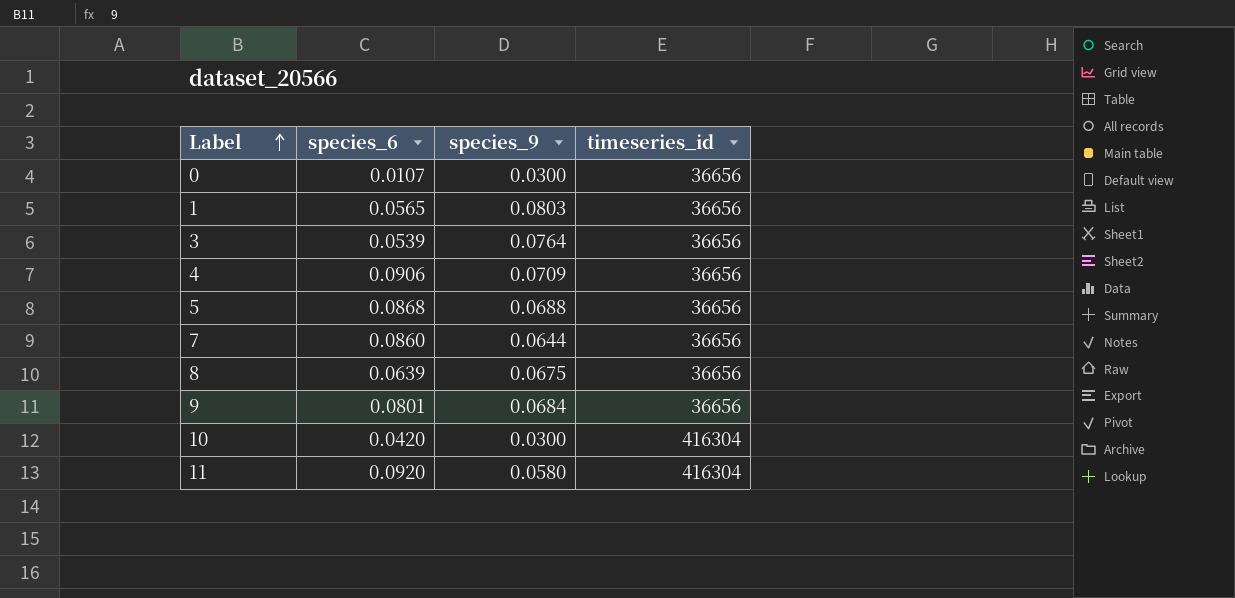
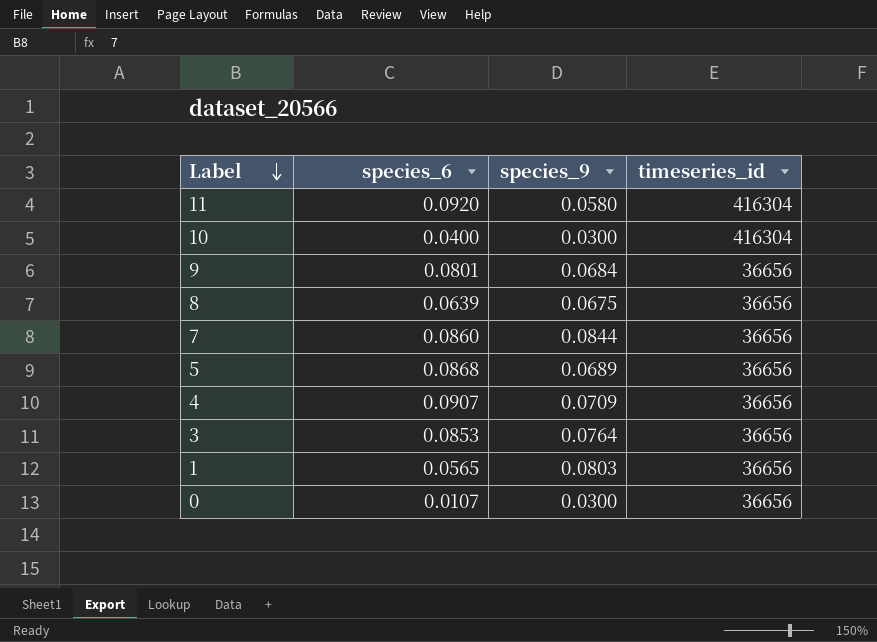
row order: Label ascending -> Label descending
10 | species_6: 0.0420 -> 0.0400
7 | species_9: 0.0644 -> 0.0844
5 | species_9: 0.0688 -> 0.0689
4 | species_6: 0.0906 -> 0.0907
3 | species_6: 0.0539 -> 0.0853

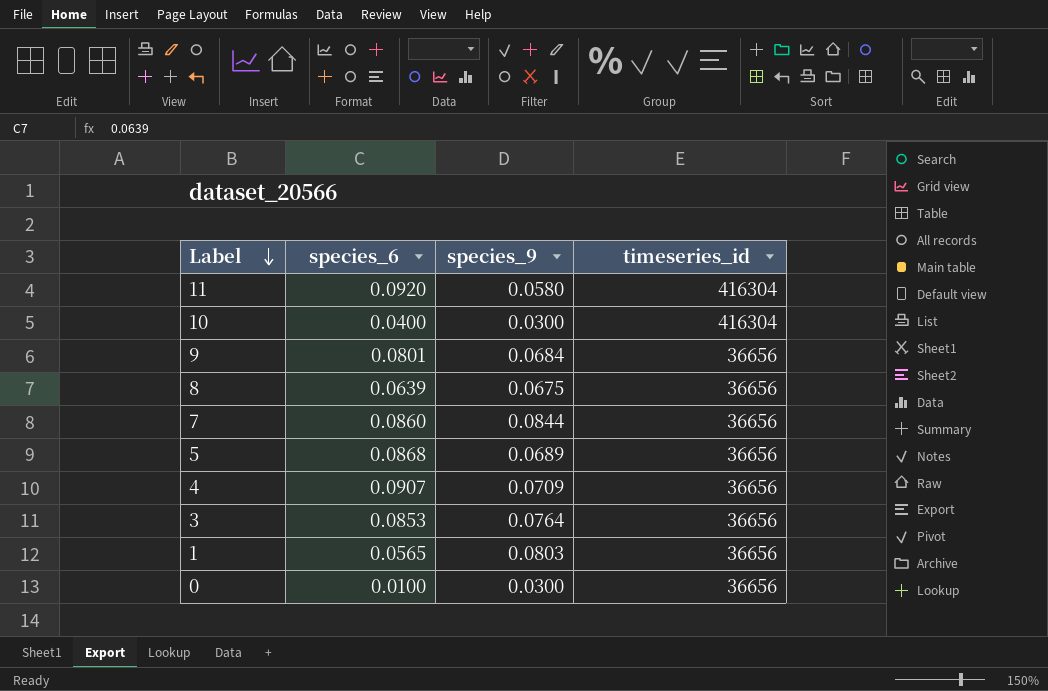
0 | species_6: 0.0107 -> 0.0100

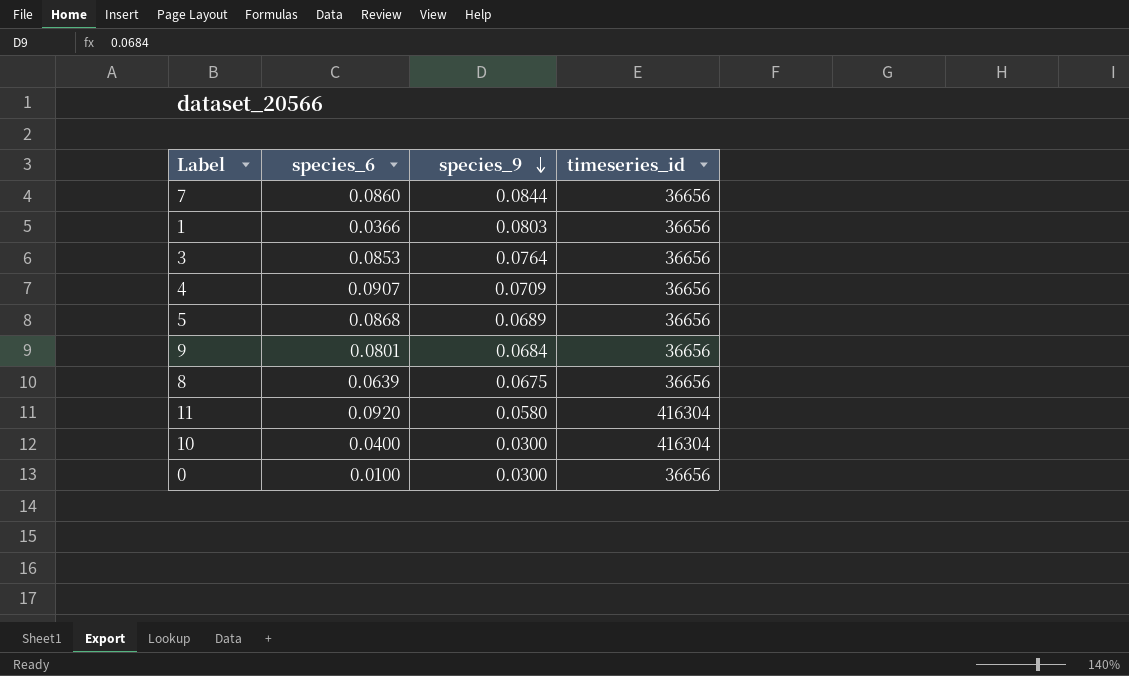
row order: Label descending -> species_9 descending
1 | species_6: 0.0565 -> 0.0366

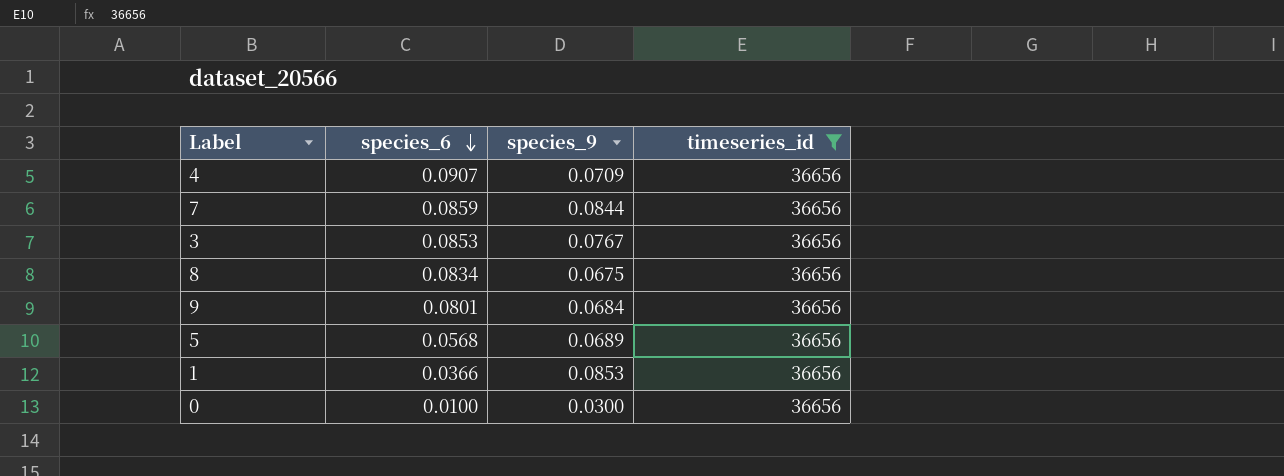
filter: none -> timeseries_id = 36656
row order: species_9 descending -> species_6 descending
7 | species_6: 0.0860 -> 0.0859
3 | species_9: 0.0764 -> 0.0767
8 | species_6: 0.0639 -> 0.0834
5 | species_6: 0.0868 -> 0.0568
1 | species_9: 0.0803 -> 0.0853

